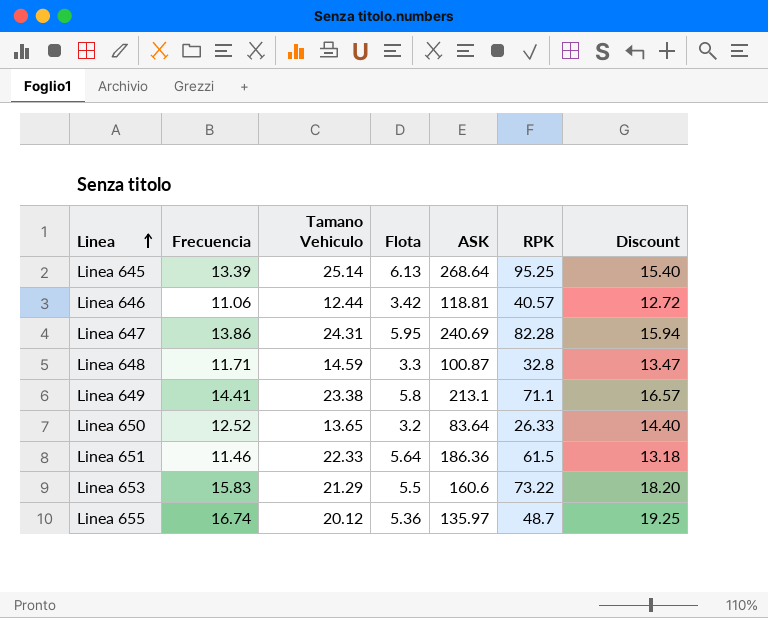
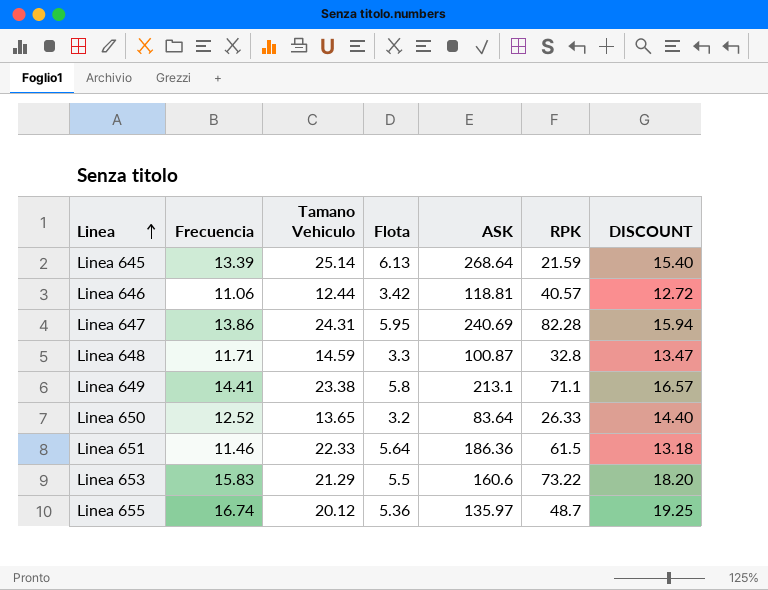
column name: Discount -> DISCOUNT
Linea 645 | RPK: 95.25 -> 21.59

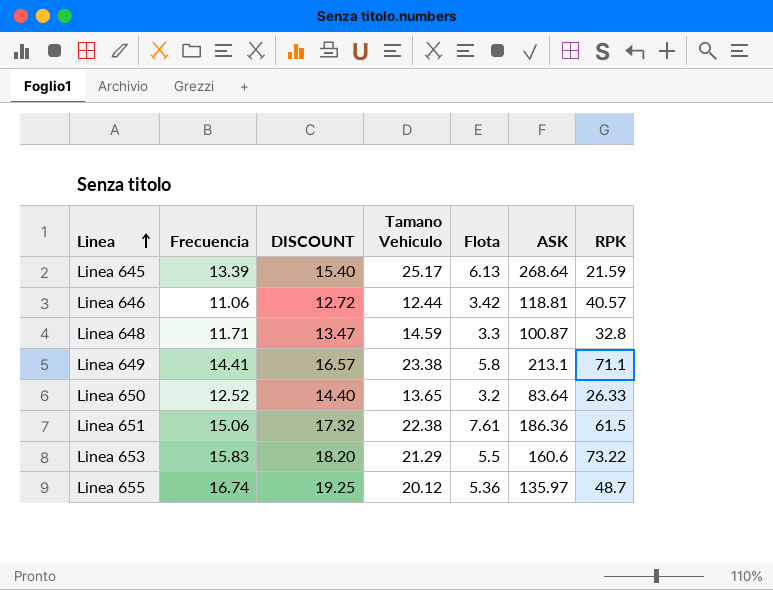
column DISCOUNT | position: 7 -> 3
row Linea 647: 13.86 | 24.31 | 5.95 | 240.69 | 82.28 | 15.94 -> none
Linea 645 | Tamano Vehiculo: 25.14 -> 25.17
Linea 651 | Frecuencia: 11.46 -> 15.06
Linea 651 | DISCOUNT: 13.18 -> 17.32
Linea 651 | Tamano Vehiculo: 22.33 -> 22.38
Linea 651 | Flota: 5.64 -> 7.61

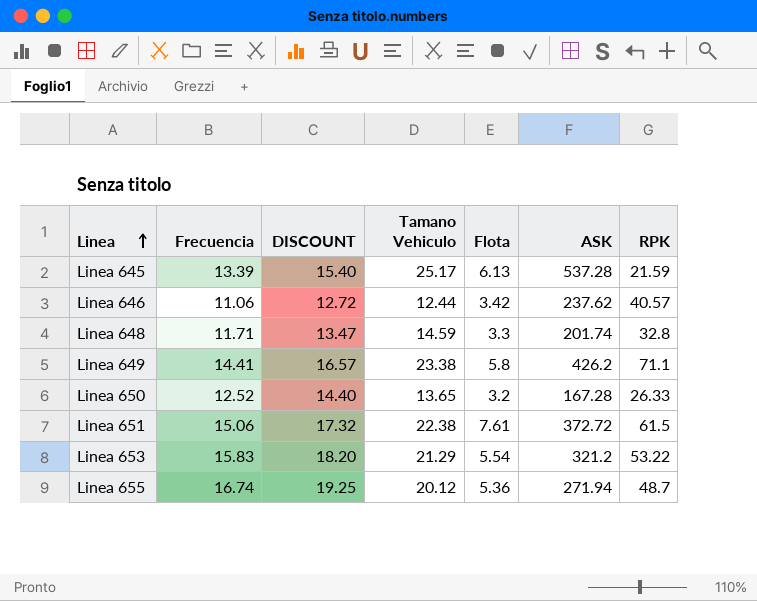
Linea 645 | ASK: 268.64 -> 537.28
Linea 646 | ASK: 118.81 -> 237.62
Linea 648 | ASK: 100.87 -> 201.74
Linea 649 | ASK: 213.1 -> 426.2
Linea 650 | ASK: 83.64 -> 167.28
Linea 651 | ASK: 186.36 -> 372.72
Linea 653 | Flota: 5.5 -> 5.54
Linea 653 | ASK: 160.6 -> 321.2
Linea 653 | RPK: 73.22 -> 53.22
Linea 655 | ASK: 135.97 -> 271.94

